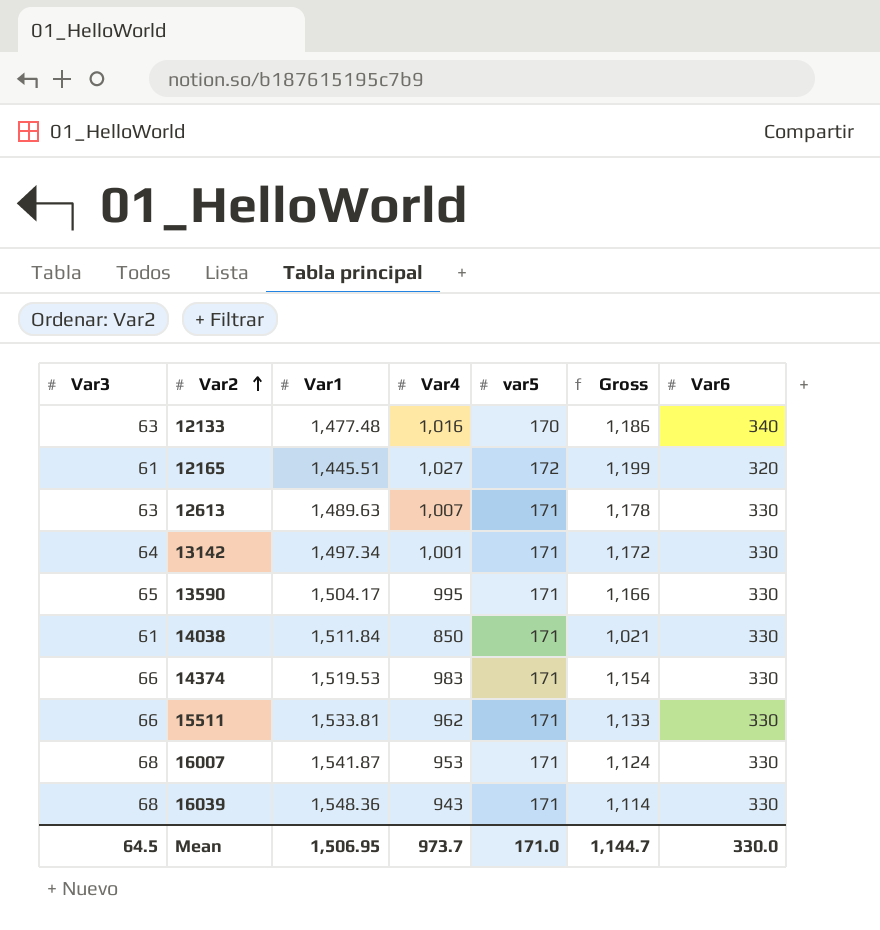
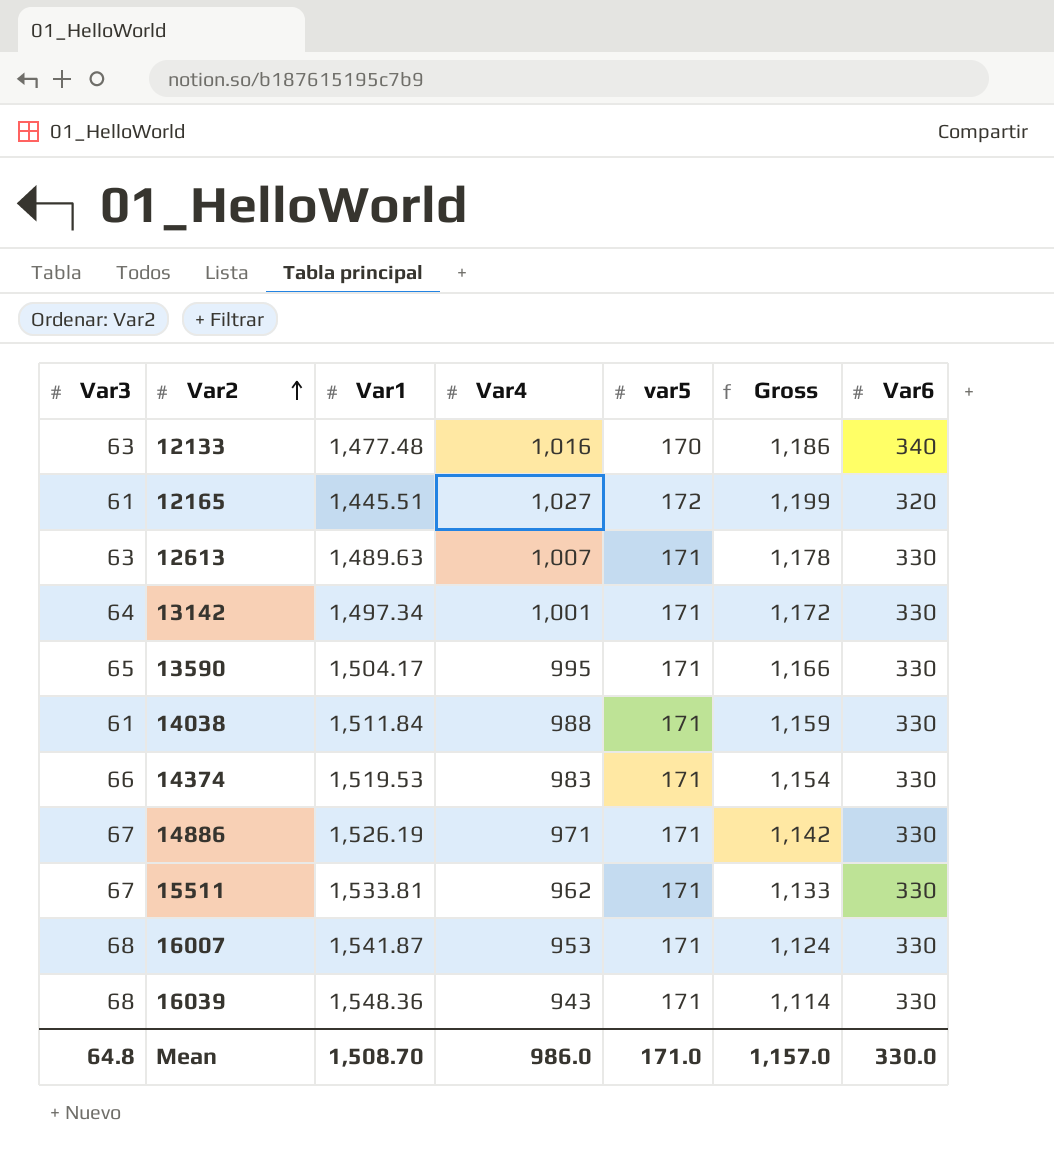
14038 | Var4: 850 -> 988
14038 | Gross: 1,021 -> 1,159
row 14886: none -> 67 | 1,526.19 | 971 | 171 | 1,142 | 330
15511 | Var3: 66 -> 67
Mean | Var3: 64.5 -> 64.8
Mean | Var1: 1,506.95 -> 1,508.70
Mean | Var4: 973.7 -> 986.0
Mean | Gross: 1,144.7 -> 1,157.0

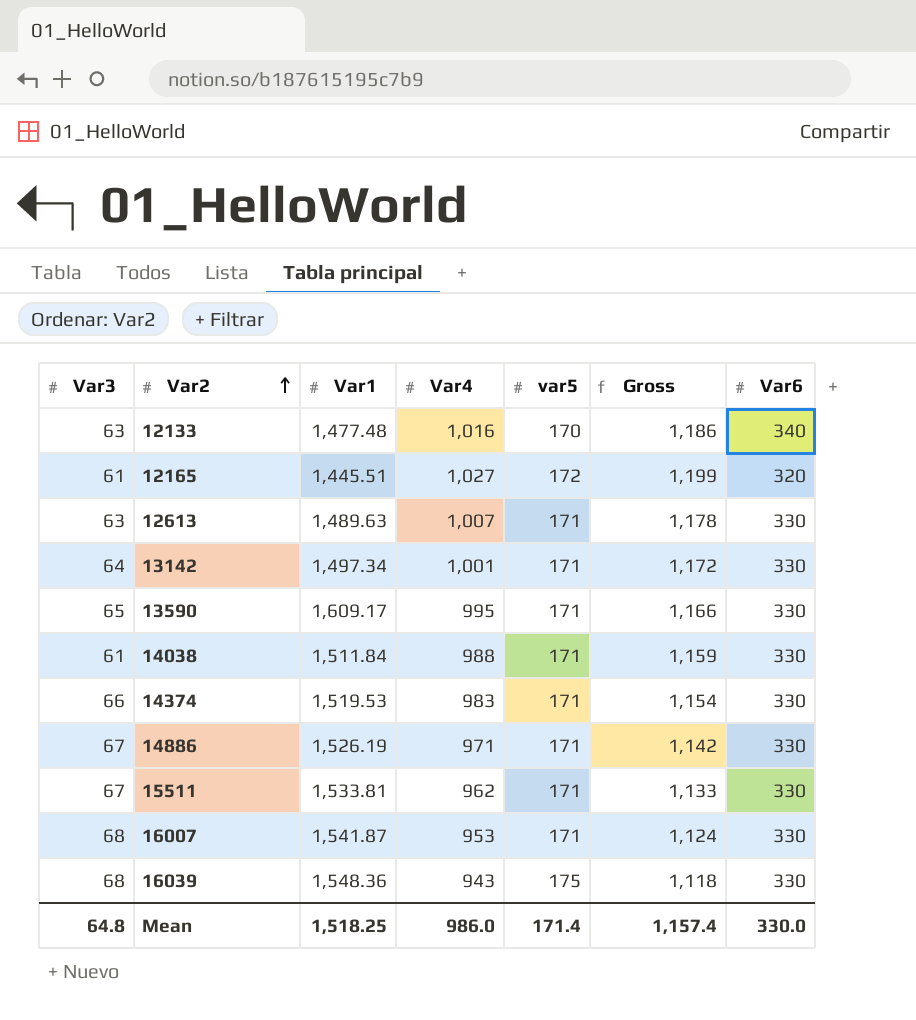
13590 | Var1: 1,504.17 -> 1,609.17
16039 | var5: 171 -> 175
16039 | Gross: 1,114 -> 1,118
Mean | Var1: 1,508.70 -> 1,518.25
Mean | var5: 171.0 -> 171.4
Mean | Gross: 1,157.0 -> 1,157.4

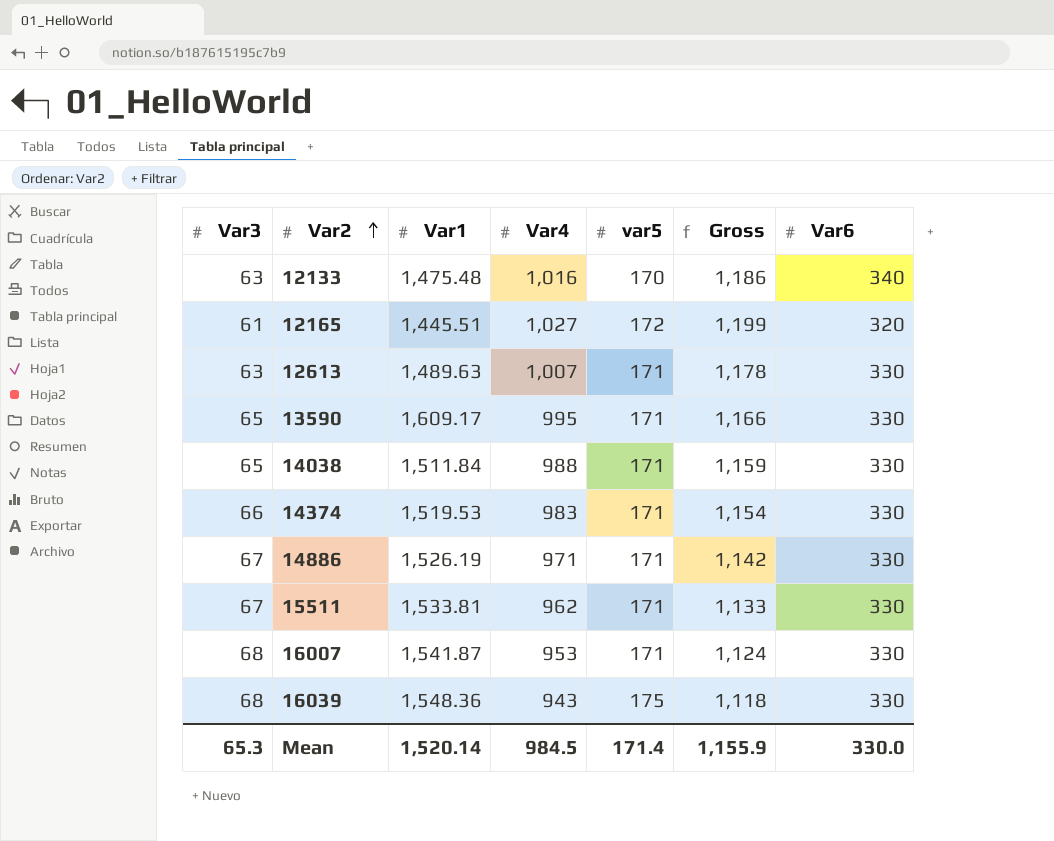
row 13142: 64 | 1,497.34 | 1,001 | 171 | 1,172 | 330 -> none
12133 | Var1: 1,477.48 -> 1,475.48
14038 | Var3: 61 -> 65
Mean | Var3: 64.8 -> 65.3
Mean | Var1: 1,518.25 -> 1,520.14
Mean | Var4: 986.0 -> 984.5
Mean | Gross: 1,157.4 -> 1,155.9

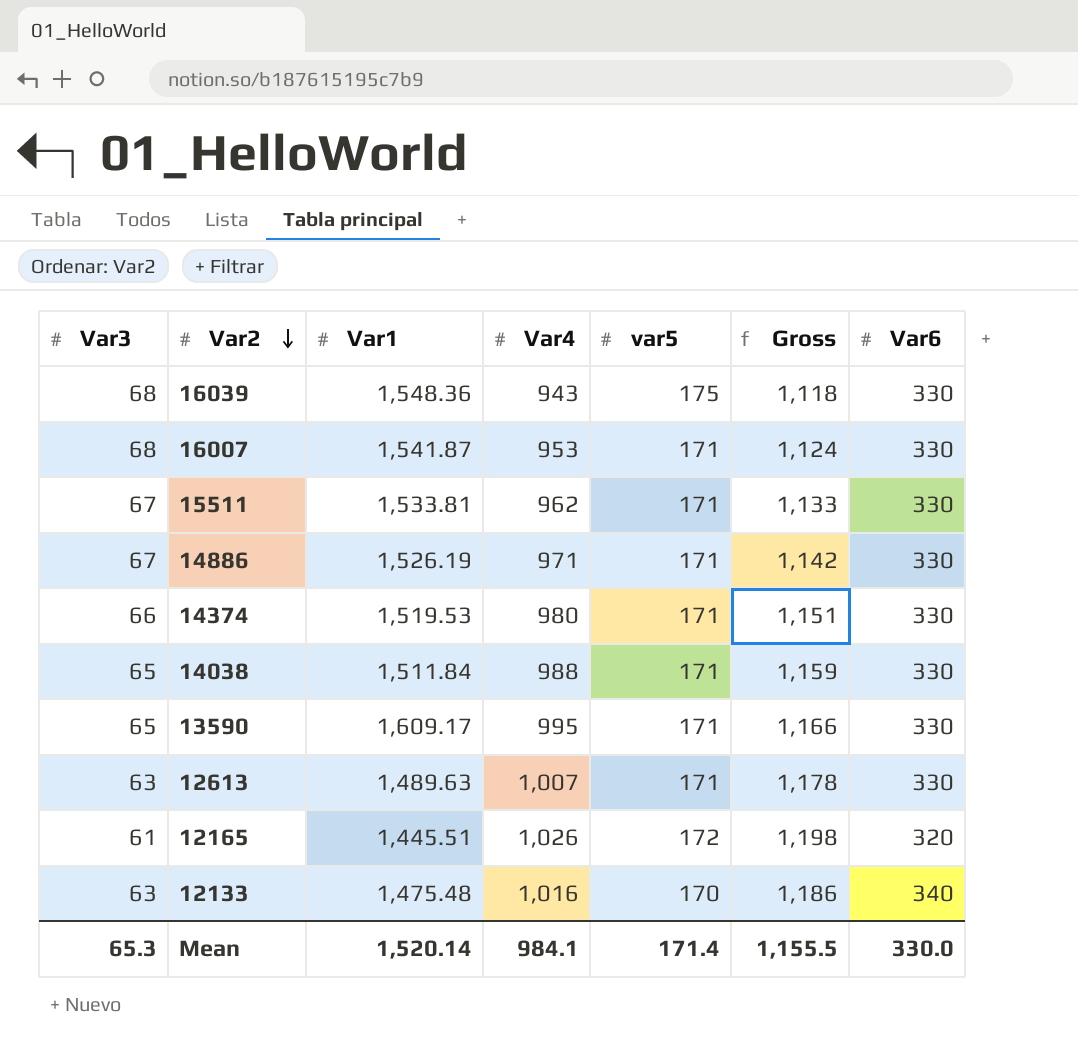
row order: Var2 ascending -> Var2 descending
14374 | Var4: 983 -> 980
14374 | Gross: 1,154 -> 1,151
12165 | Var4: 1,027 -> 1,026
12165 | Gross: 1,199 -> 1,198
Mean | Var4: 984.5 -> 984.1
Mean | Gross: 1,155.9 -> 1,155.5

